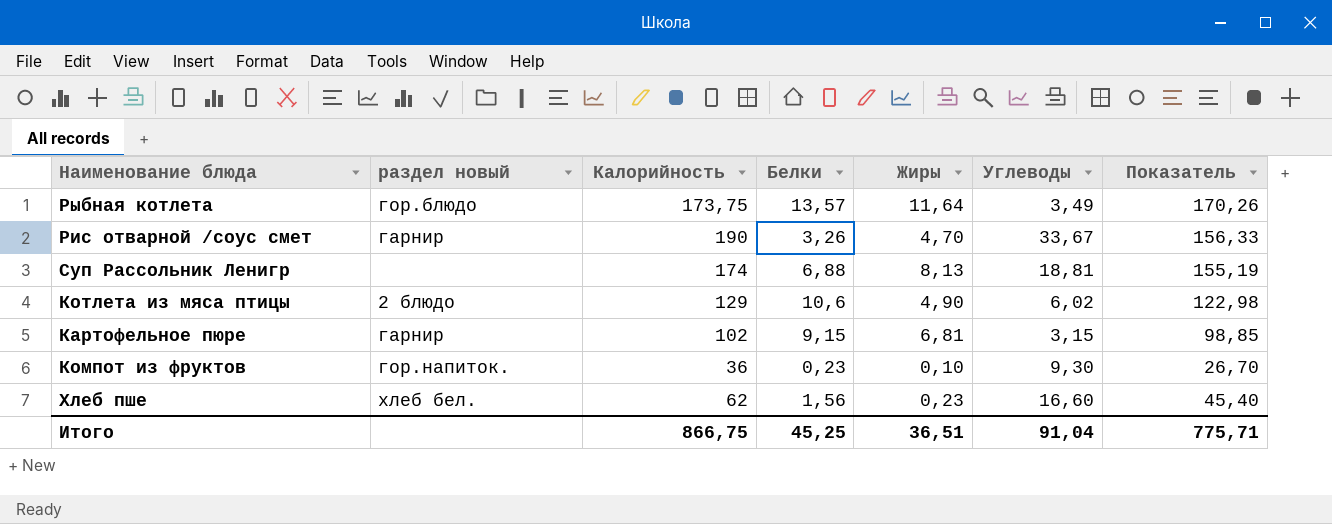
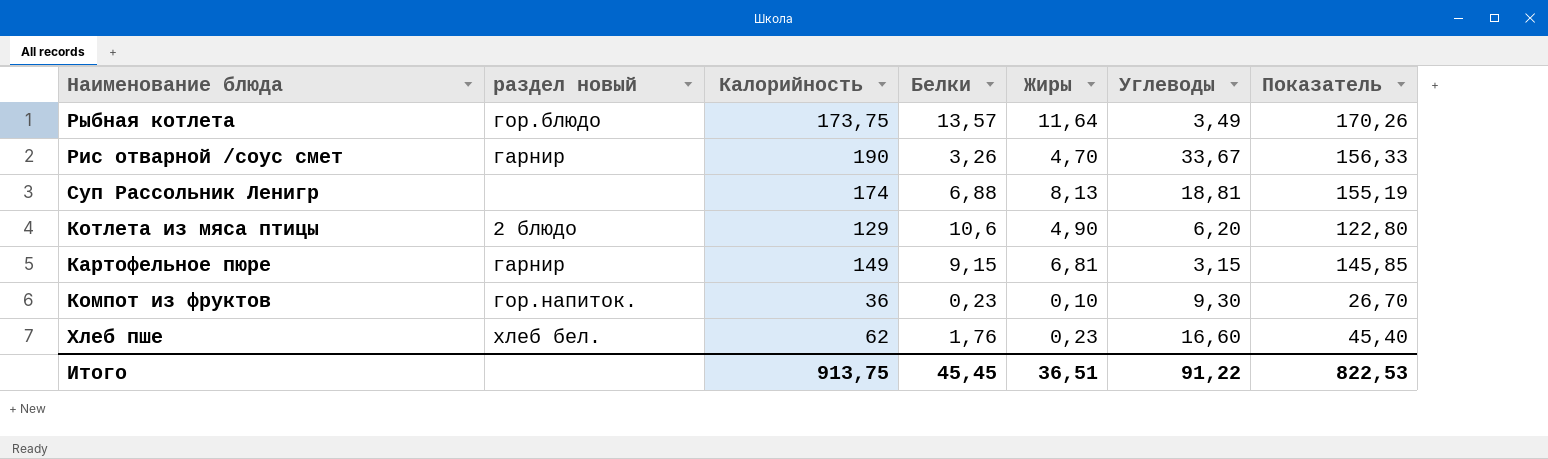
Котлета из мяса птицы | Углеводы: 6,02 -> 6,20
Котлета из мяса птицы | Показатель: 122,98 -> 122,80
Картофельное пюре | Калорийность: 102 -> 149
Картофельное пюре | Показатель: 98,85 -> 145,85
Хлеб пше | Белки: 1,56 -> 1,76
Итого | Калорийность: 866,75 -> 913,75
Итого | Белки: 45,25 -> 45,45
Итого | Углеводы: 91,04 -> 91,22
Итого | Показатель: 775,71 -> 822,53

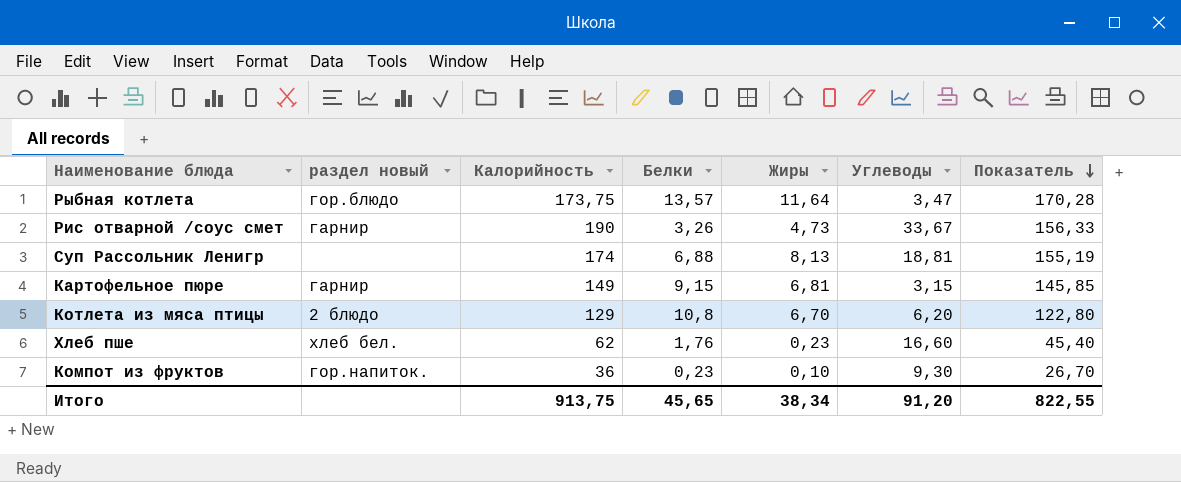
row order: none -> Показатель descending
Рыбная котлета | Углеводы: 3,49 -> 3,47
Рыбная котлета | Показатель: 170,26 -> 170,28
Рис отварной /соус смет | Жиры: 4,70 -> 4,73
Котлета из мяса птицы | Белки: 10,6 -> 10,8
Котлета из мяса птицы | Жиры: 4,90 -> 6,70
Итого | Белки: 45,45 -> 45,65
Итого | Жиры: 36,51 -> 38,34
Итого | Углеводы: 91,22 -> 91,20
Итого | Показатель: 822,53 -> 822,55

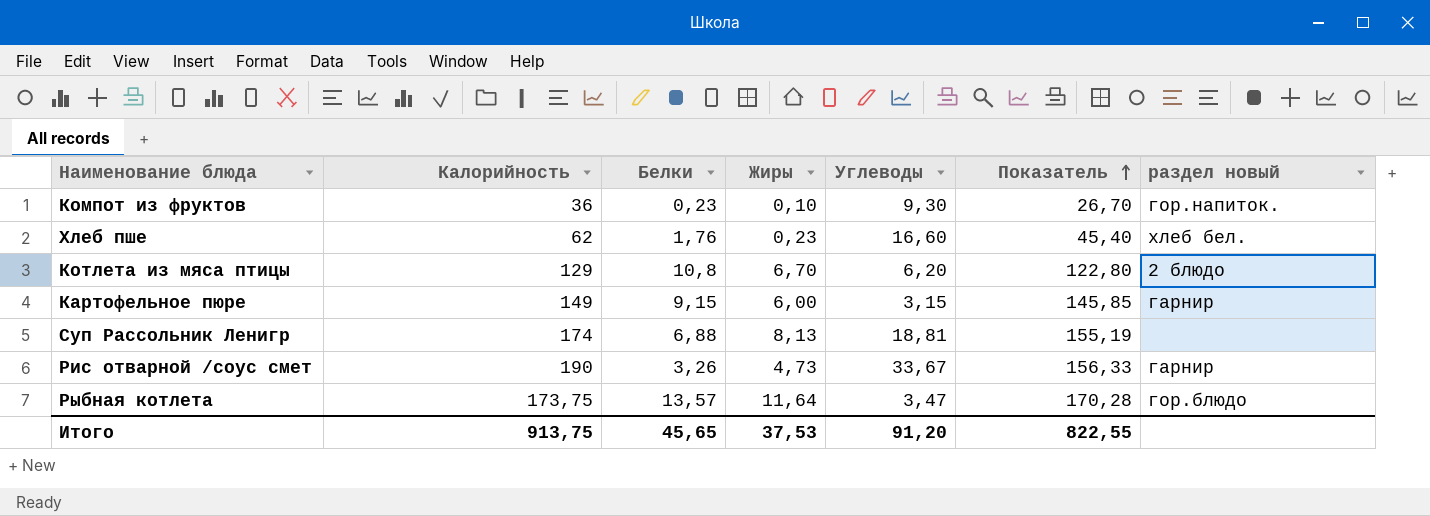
row order: Показатель descending -> Показатель ascending
column раздел новый | position: 2 -> 7
Картофельное пюре | Жиры: 6,81 -> 6,00
Итого | Жиры: 38,34 -> 37,53

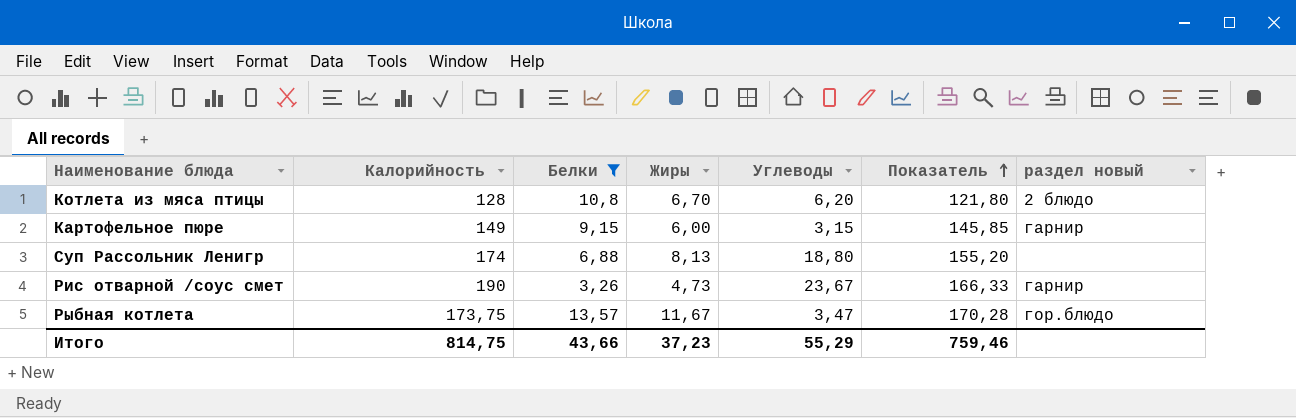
filter: none -> Белки >= 3,26
Котлета из мяса птицы | Калорийность: 129 -> 128
Котлета из мяса птицы | Показатель: 122,80 -> 121,80
Суп Рассольник Ленигр | Углеводы: 18,81 -> 18,80
Суп Рассольник Ленигр | Показатель: 155,19 -> 155,20
Рис отварной /соус смет | Углеводы: 33,67 -> 23,67
Рис отварной /соус смет | Показатель: 156,33 -> 166,33
Рыбная котлета | Жиры: 11,64 -> 11,67
Итого | Калорийность: 913,75 -> 814,75
Итого | Белки: 45,65 -> 43,66
Итого | Жиры: 37,53 -> 37,23
Итого | Углеводы: 91,20 -> 55,29
Итого | Показатель: 822,55 -> 759,46

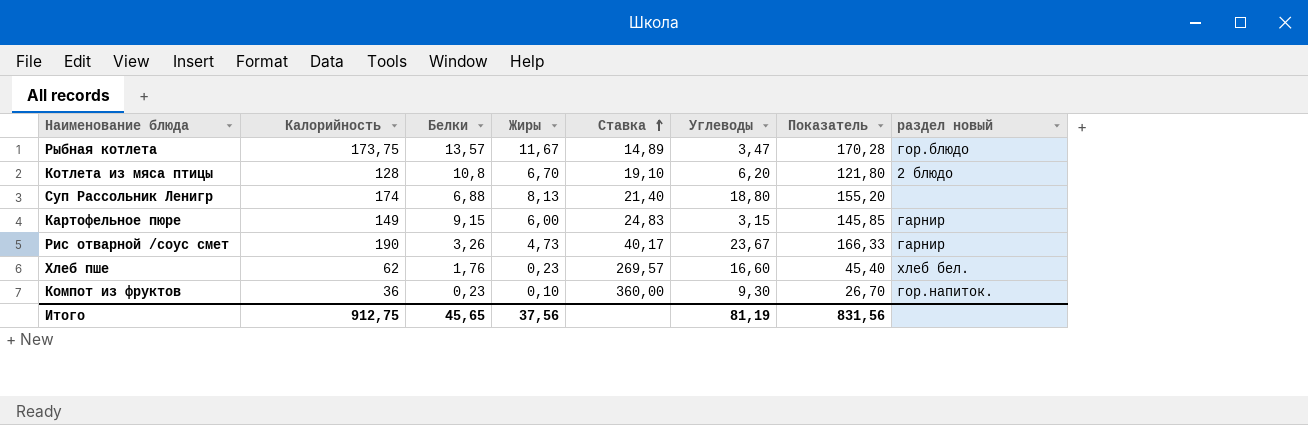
filter: Белки >= 3,26 -> none
row order: Показатель ascending -> Ставка ascending
column Ставка | formula: none -> [Калорийность] / [Жиры]
Итого | Калорийность: 814,75 -> 912,75
Итого | Белки: 43,66 -> 45,65
Итого | Жиры: 37,23 -> 37,56
Итого | Углеводы: 55,29 -> 81,19
Итого | Показатель: 759,46 -> 831,56

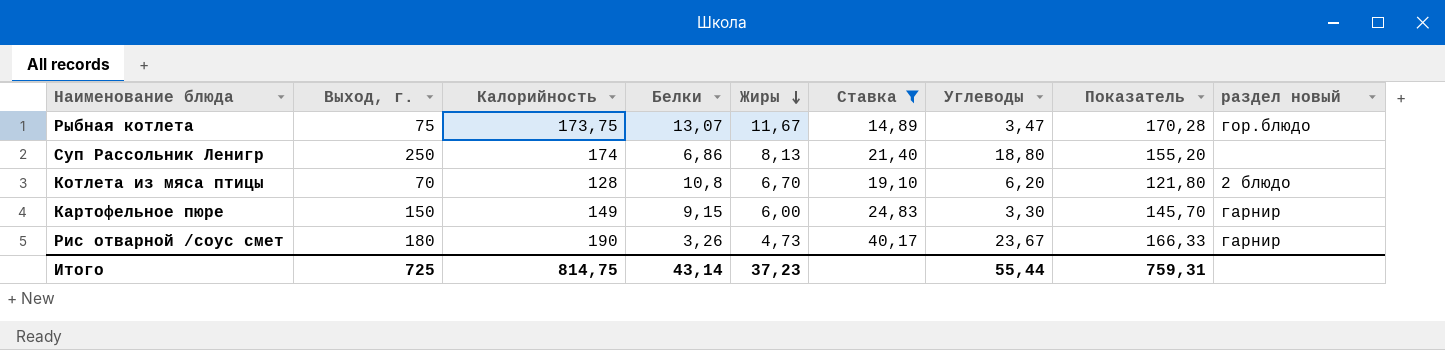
filter: none -> Ставка <= 40,17
row order: Ставка ascending -> Жиры descending
column Выход, г. | position: none -> 2
Рыбная котлета | Белки: 13,57 -> 13,07
Суп Рассольник Ленигр | Белки: 6,88 -> 6,86
Картофельное пюре | Углеводы: 3,15 -> 3,30
Картофельное пюре | Показатель: 145,85 -> 145,70
Итого | Калорийность: 912,75 -> 814,75
Итого | Белки: 45,65 -> 43,14
Итого | Жиры: 37,56 -> 37,23
Итого | Углеводы: 81,19 -> 55,44
Итого | Показатель: 831,56 -> 759,31

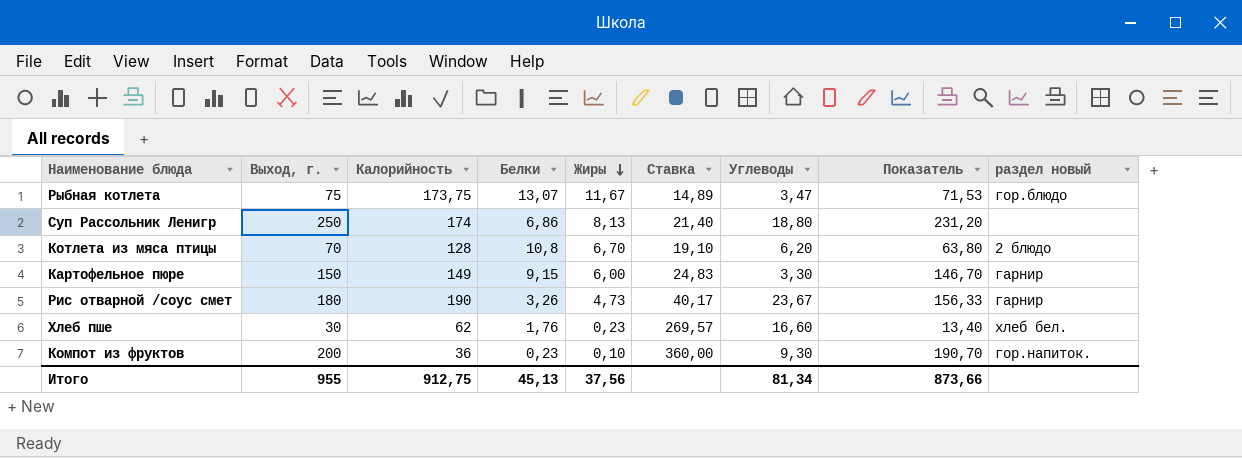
filter: Ставка <= 40,17 -> none
column Показатель | formula: [Калорийность] - [Углеводы] -> [Выход, г.] - [Углеводы]
Итого | Выход, г.: 725 -> 955
Итого | Калорийность: 814,75 -> 912,75
Итого | Белки: 43,14 -> 45,13
Итого | Жиры: 37,23 -> 37,56
Итого | Углеводы: 55,44 -> 81,34
Итого | Показатель: 759,31 -> 873,66

